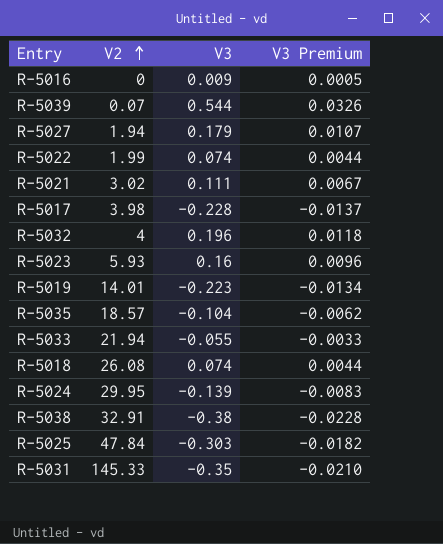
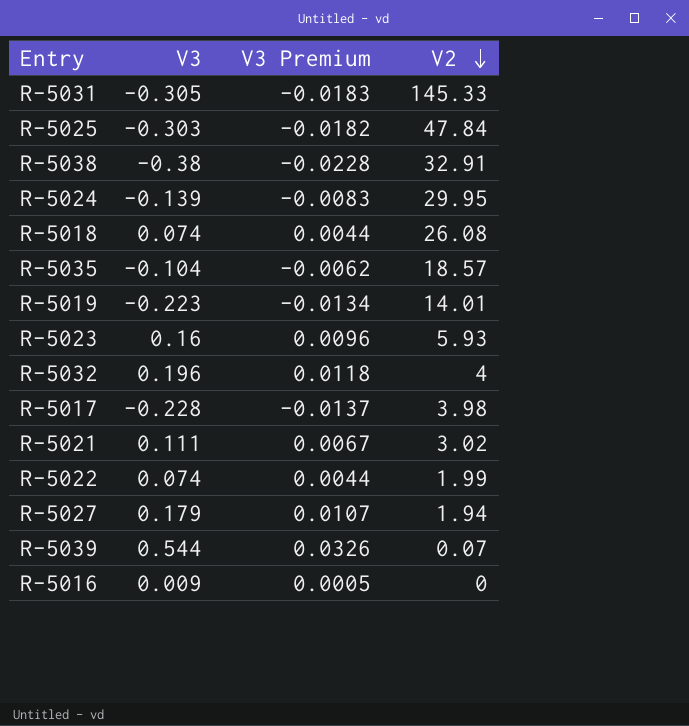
row order: V2 ascending -> V2 descending
column V2 | position: 2 -> 4
row R-5033: 21.94 | -0.055 | -0.0033 -> none
R-5031 | V3: -0.35 -> -0.305
R-5031 | V3 Premium: -0.0210 -> -0.0183

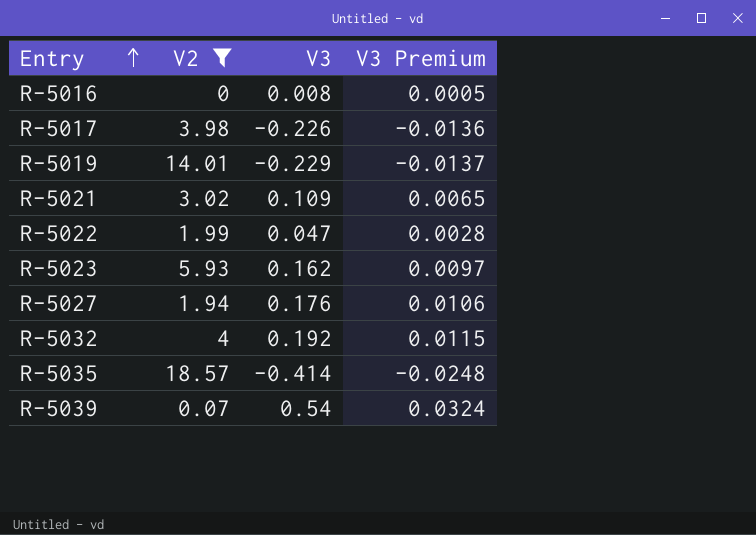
filter: none -> V2 <= 18.57
row order: V2 descending -> Entry ascending
column V2 | position: 4 -> 2
R-5016 | V3: 0.009 -> 0.008
R-5017 | V3: -0.228 -> -0.226
R-5017 | V3 Premium: -0.0137 -> -0.0136
R-5019 | V3: -0.223 -> -0.229
R-5019 | V3 Premium: -0.0134 -> -0.0137
R-5021 | V3: 0.111 -> 0.109
R-5021 | V3 Premium: 0.0067 -> 0.0065
R-5022 | V3: 0.074 -> 0.047
R-5022 | V3 Premium: 0.0044 -> 0.0028
R-5023 | V3: 0.16 -> 0.162
R-5023 | V3 Premium: 0.0096 -> 0.0097
R-5027 | V3: 0.179 -> 0.176
R-5027 | V3 Premium: 0.0107 -> 0.0106
R-5032 | V3: 0.196 -> 0.192
R-5032 | V3 Premium: 0.0118 -> 0.0115
R-5035 | V3: -0.104 -> -0.414
R-5035 | V3 Premium: -0.0062 -> -0.0248
R-5039 | V3: 0.544 -> 0.54
R-5039 | V3 Premium: 0.0326 -> 0.0324

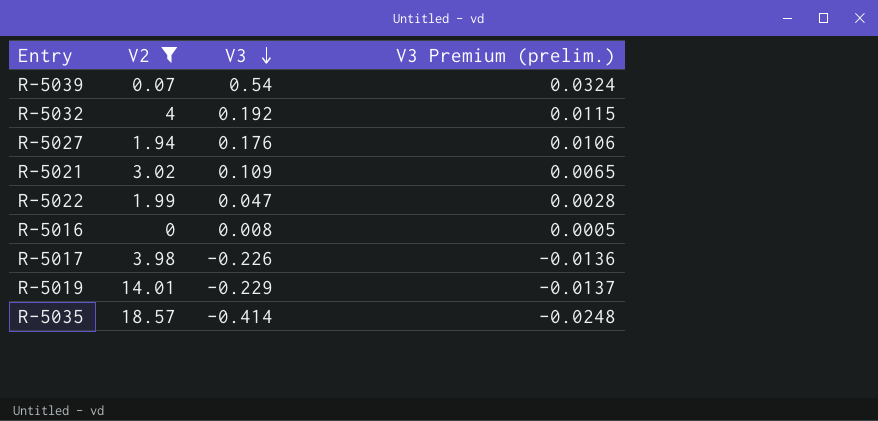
row order: Entry ascending -> V3 descending
column name: V3 Premium -> V3 Premium (prelim.)
row R-5023: 5.93 | 0.162 | 0.0097 -> none

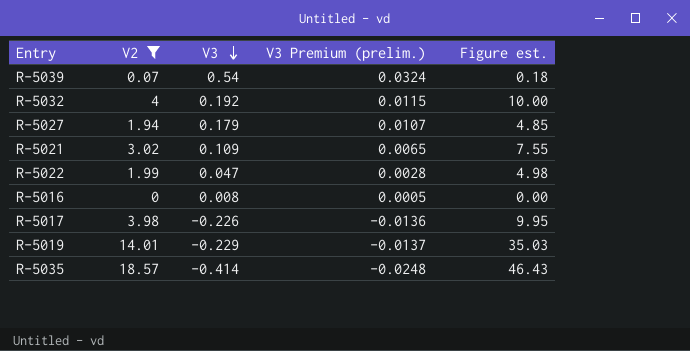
column Figure est. | formula: none -> [V2] * 2.5
R-5027 | V3: 0.176 -> 0.179
R-5027 | V3 Premium (prelim.): 0.0106 -> 0.0107

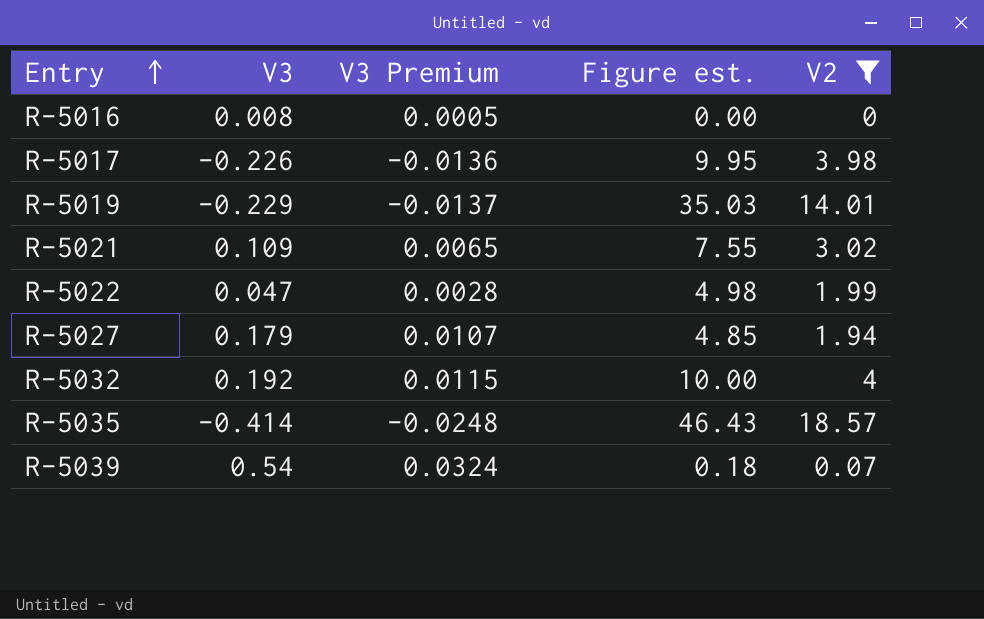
row order: V3 descending -> Entry ascending
column name: V3 Premium (prelim.) -> V3 Premium
column V2 | position: 2 -> 5

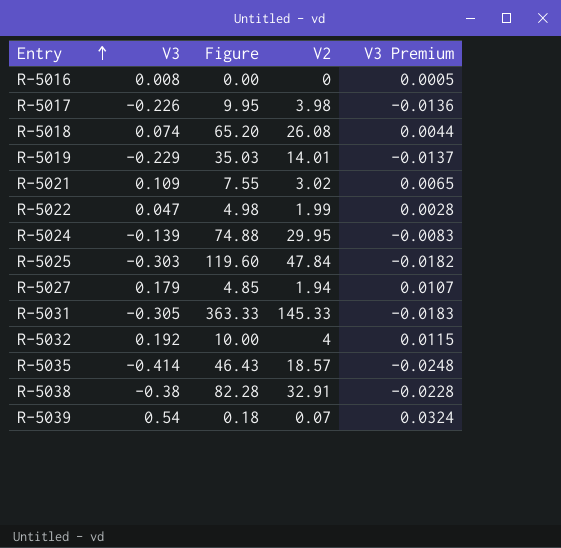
filter: V2 <= 18.57 -> none
column name: Figure est. -> Figure
column V3 Premium | position: 3 -> 5

